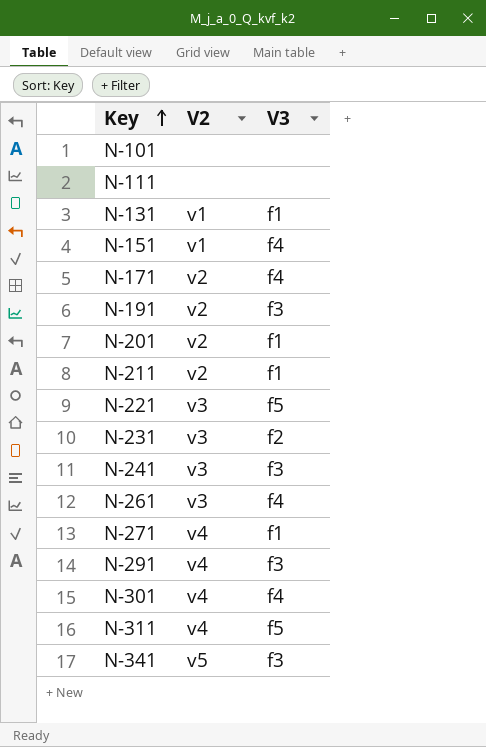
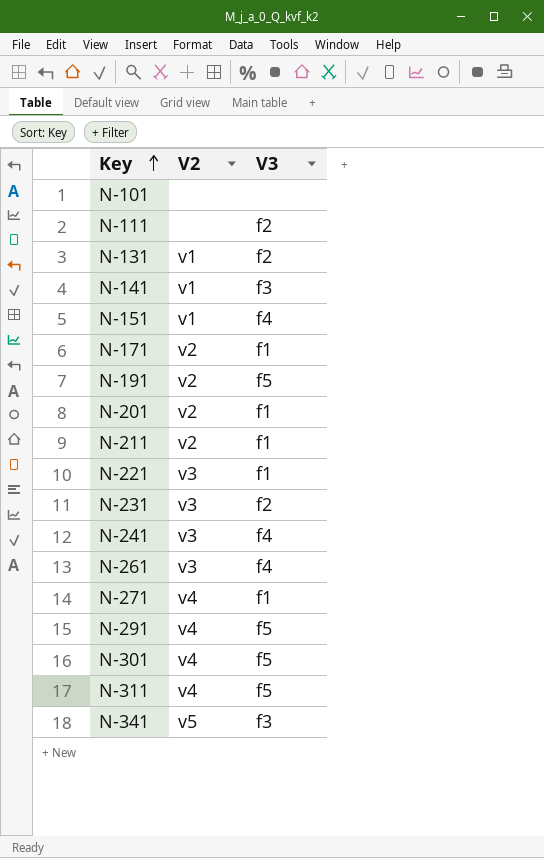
N-111 | V3: none -> f2
N-131 | V3: f1 -> f2
row N-141: none -> v1 | f3
N-171 | V3: f4 -> f1
N-191 | V3: f3 -> f5
N-221 | V3: f5 -> f1
N-241 | V3: f3 -> f4
N-291 | V3: f3 -> f5
N-301 | V3: f4 -> f5

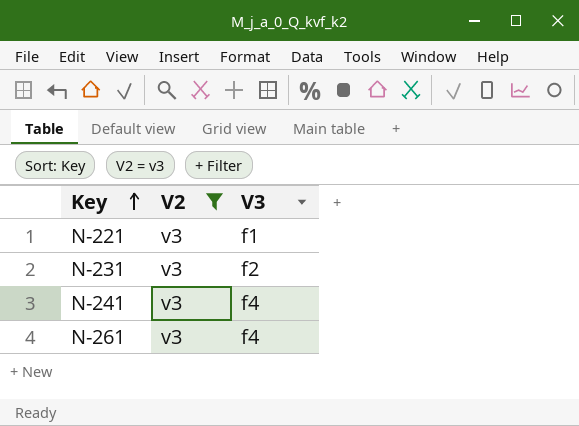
filter: none -> V2 = v3

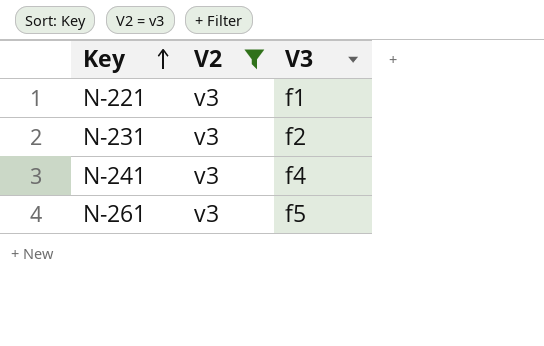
N-261 | V3: f4 -> f5

